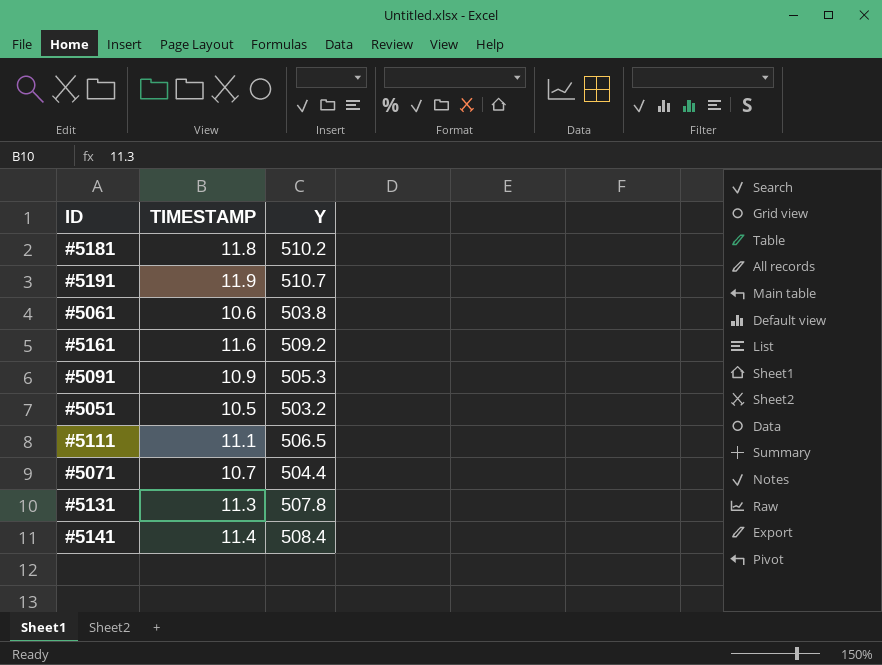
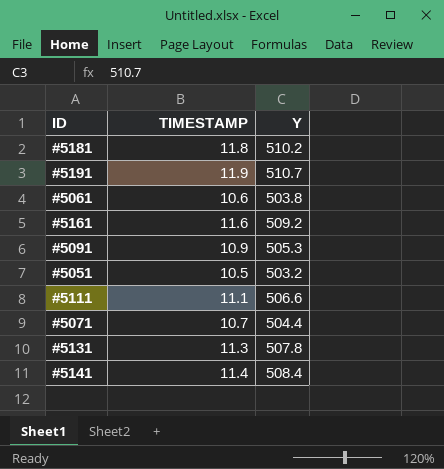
#5111 | Y: 506.5 -> 506.6

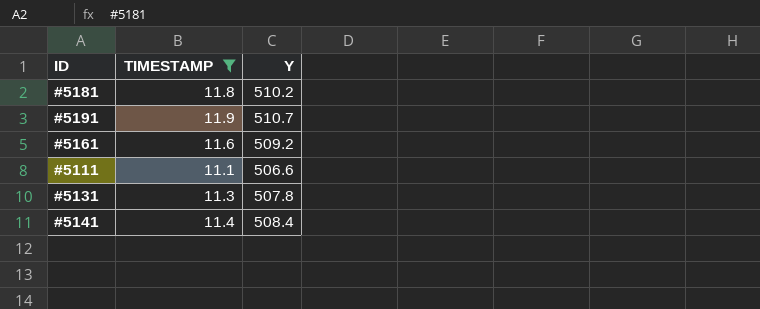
filter: none -> TIMESTAMP >= 11.1

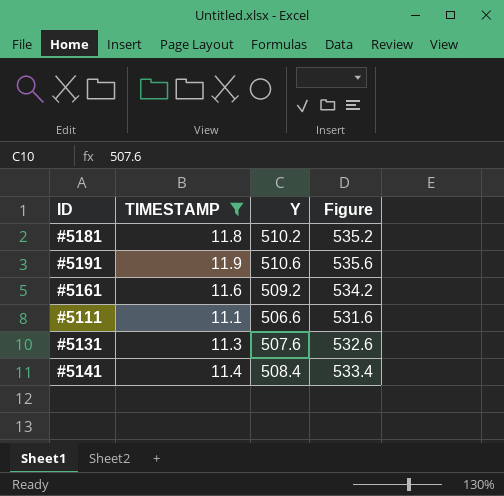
column Figure | formula: none -> [Y] + 25
#5191 | Y: 510.7 -> 510.6
#5131 | Y: 507.8 -> 507.6

